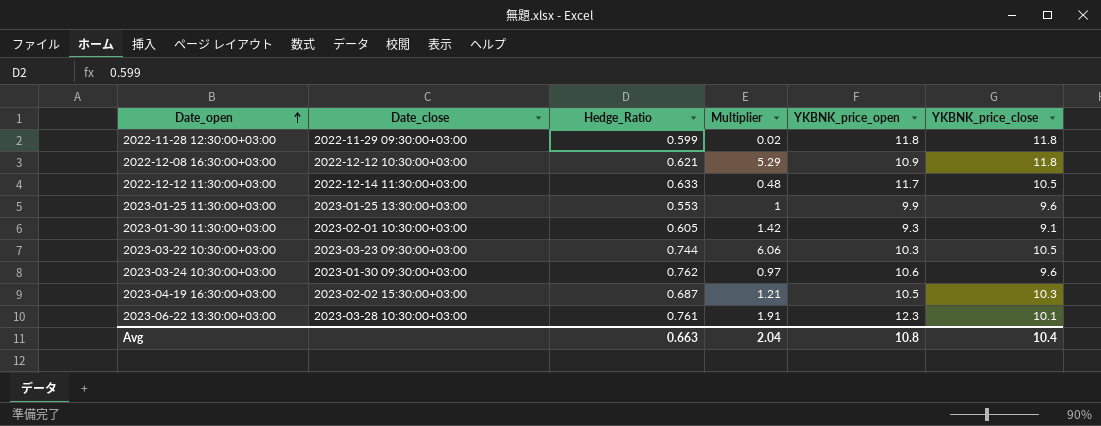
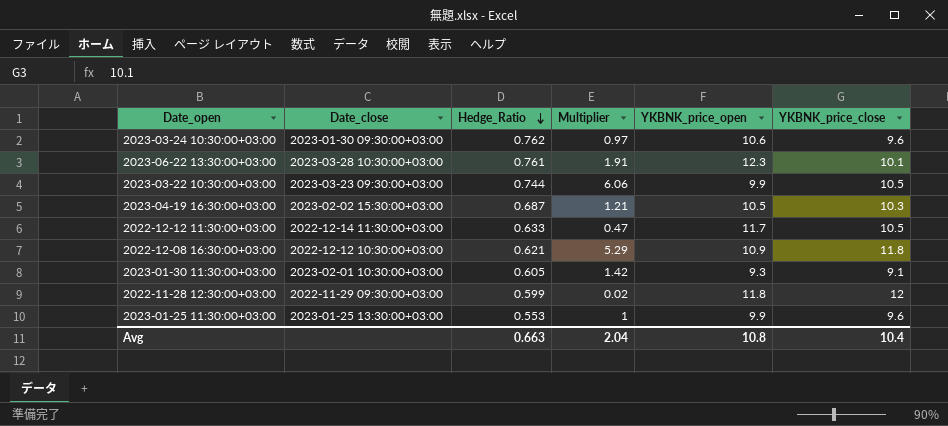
row order: Date_open ascending -> Hedge_Ratio descending
2023-03-22 10:30:00+03:00 | YKBNK_price_open: 10.3 -> 9.9
2022-12-12 11:30:00+03:00 | Multiplier: 0.48 -> 0.47
2022-11-28 12:30:00+03:00 | YKBNK_price_close: 11.8 -> 12

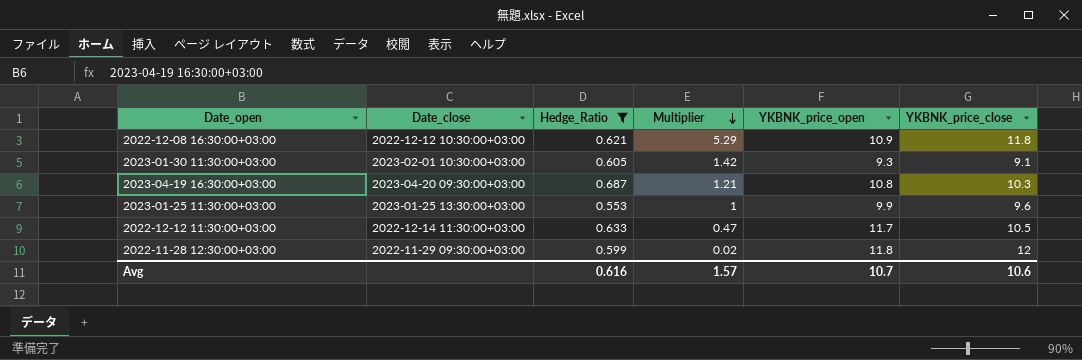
filter: none -> Hedge_Ratio <= 0.687
row order: Hedge_Ratio descending -> Multiplier descending
2023-04-19 16:30:00+03:00 | Date_close: 2023-02-02 15:30:00+03:00 -> 2023-04-20 09:30:00+03:00
2023-04-19 16:30:00+03:00 | YKBNK_price_open: 10.5 -> 10.8
Avg | Hedge_Ratio: 0.663 -> 0.616
Avg | Multiplier: 2.04 -> 1.57
Avg | YKBNK_price_open: 10.8 -> 10.7
Avg | YKBNK_price_close: 10.4 -> 10.6

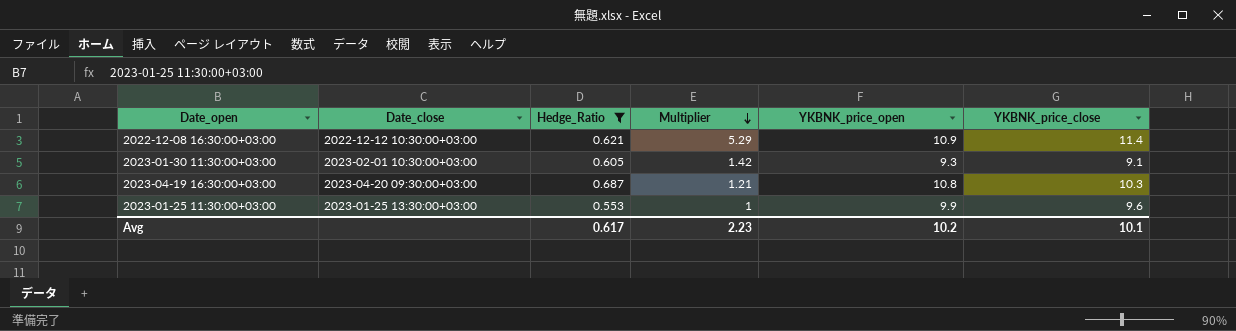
row 2022-12-12 11:30:00+03:00: 2022-12-14 11:30:00+03:00 | 0.633 | 0.47 | 11.7 | 10.5 -> none
row 2022-11-28 12:30:00+03:00: 2022-11-29 09:30:00+03:00 | 0.599 | 0.02 | 11.8 | 12 -> none
2022-12-08 16:30:00+03:00 | YKBNK_price_close: 11.8 -> 11.4
Avg | Hedge_Ratio: 0.616 -> 0.617
Avg | Multiplier: 1.57 -> 2.23
Avg | YKBNK_price_open: 10.7 -> 10.2
Avg | YKBNK_price_close: 10.6 -> 10.1

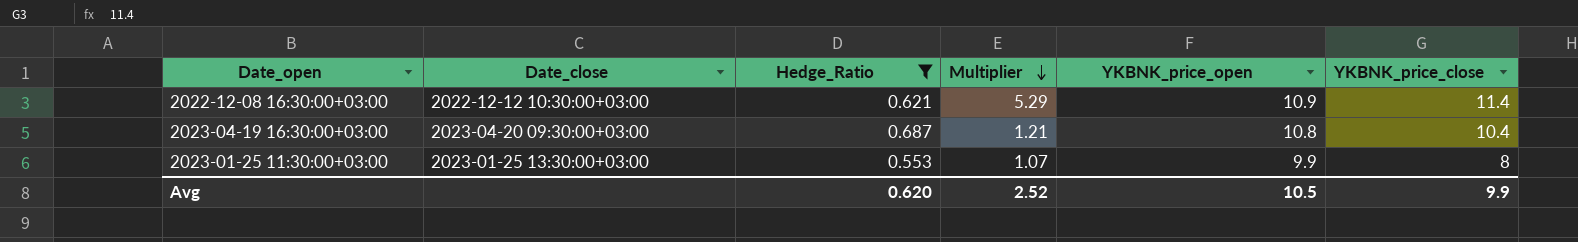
row 2023-01-30 11:30:00+03:00: 2023-02-01 10:30:00+03:00 | 0.605 | 1.42 | 9.3 | 9.1 -> none
2023-04-19 16:30:00+03:00 | YKBNK_price_close: 10.3 -> 10.4
2023-01-25 11:30:00+03:00 | Multiplier: 1 -> 1.07
2023-01-25 11:30:00+03:00 | YKBNK_price_close: 9.6 -> 8
Avg | Hedge_Ratio: 0.617 -> 0.620
Avg | Multiplier: 2.23 -> 2.52
Avg | YKBNK_price_open: 10.2 -> 10.5
Avg | YKBNK_price_close: 10.1 -> 9.9

